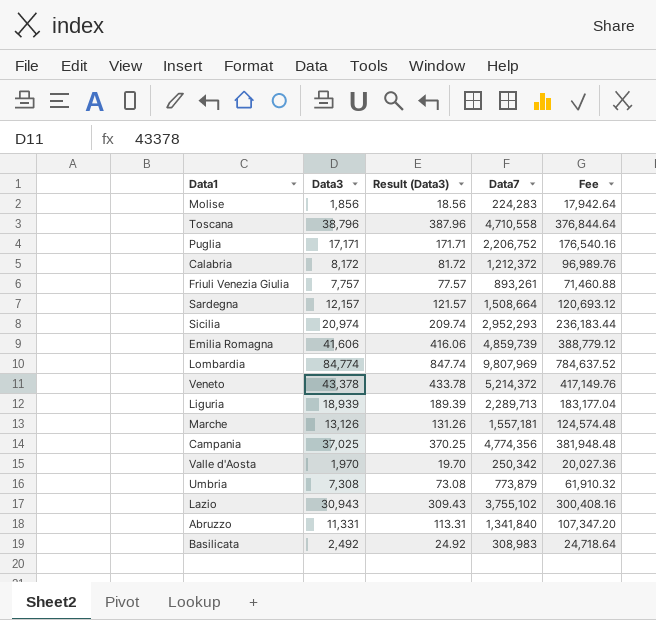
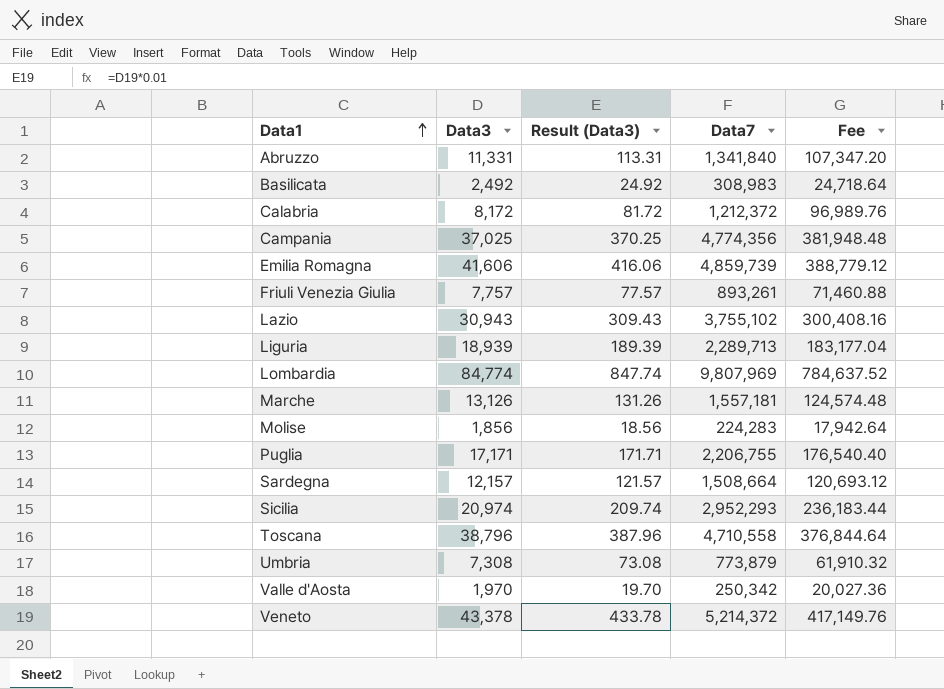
row order: none -> Data1 ascending
Puglia | Data7: 2,206,752 -> 2,206,755
Puglia | Fee: 176,540.16 -> 176,540.40

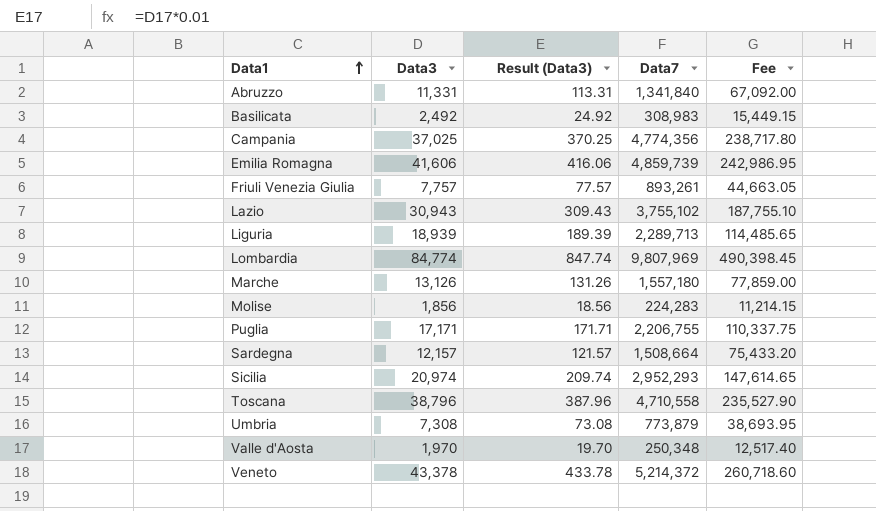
column Fee | formula: [Data7] * 0.08 -> [Data7] * 0.05
row Calabria: 8,172 | 81.72 | 1,212,372 | 96,989.76 -> none
Marche | Data7: 1,557,181 -> 1,557,180
Valle d'Aosta | Data7: 250,342 -> 250,348

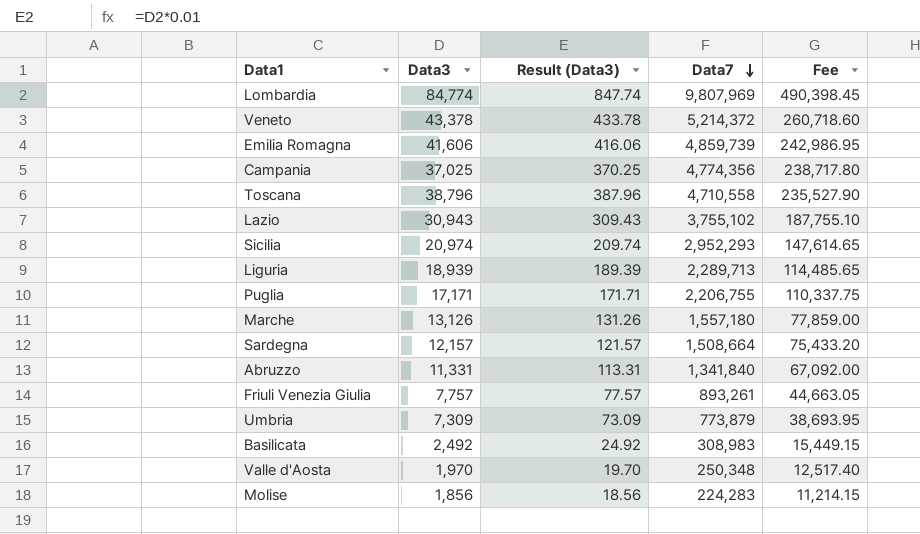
row order: Data1 ascending -> Data7 descending
Umbria | Data3: 7,308 -> 7,309
Umbria | Result (Data3): 73.08 -> 73.09

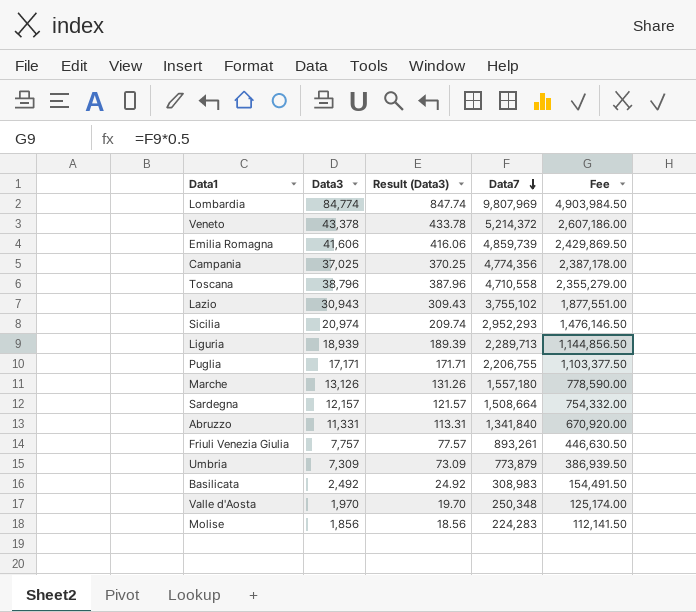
column Fee | formula: [Data7] * 0.05 -> [Data7] * 0.5

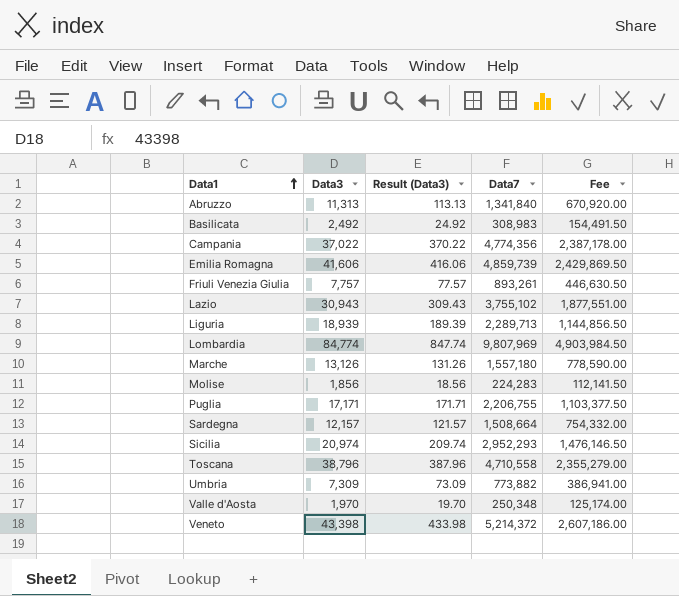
row order: Data7 descending -> Data1 ascending
Abruzzo | Data3: 11,331 -> 11,313
Abruzzo | Result (Data3): 113.31 -> 113.13
Campania | Data3: 37,025 -> 37,022
Campania | Result (Data3): 370.25 -> 370.22
Umbria | Data7: 773,879 -> 773,882
Umbria | Fee: 386,939.50 -> 386,941.00
Veneto | Data3: 43,378 -> 43,398
Veneto | Result (Data3): 433.78 -> 433.98

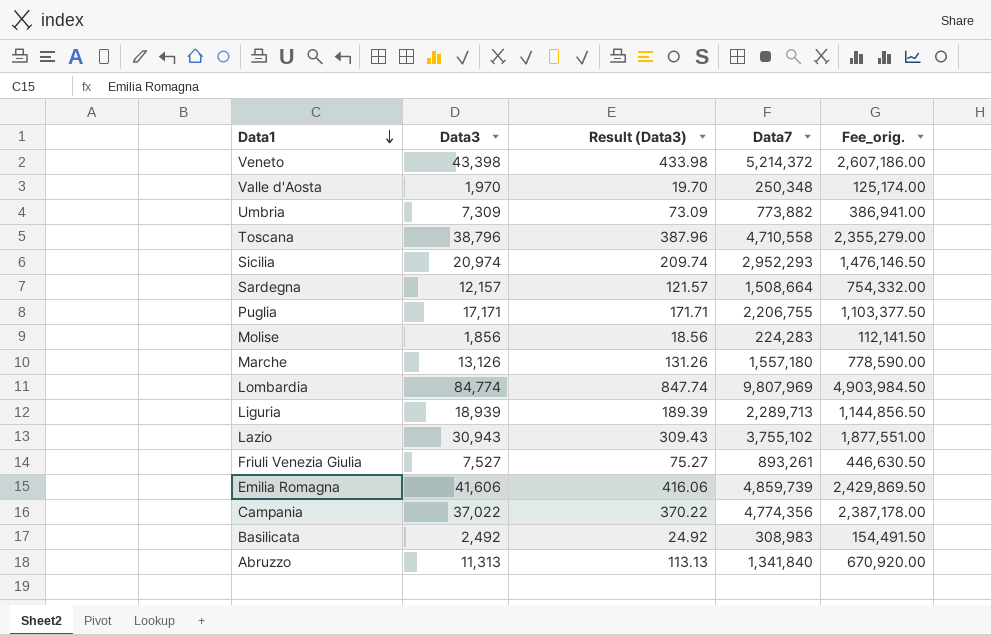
row order: Data1 ascending -> Data1 descending
column name: Fee -> Fee_orig.
Friuli Venezia Giulia | Data3: 7,757 -> 7,527
Friuli Venezia Giulia | Result (Data3): 77.57 -> 75.27

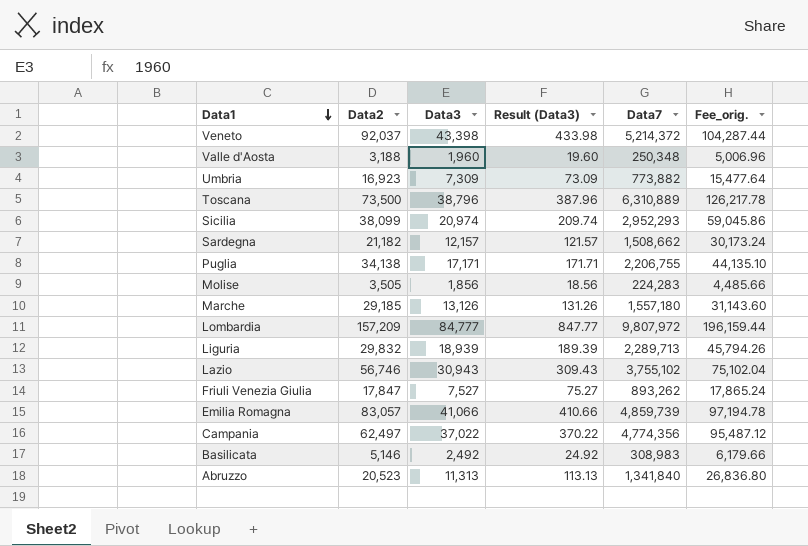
column Data2 | position: none -> 2
column Fee_orig. | formula: [Data7] * 0.5 -> [Data7] * 0.02
Valle d'Aosta | Data3: 1,970 -> 1,960
Valle d'Aosta | Result (Data3): 19.70 -> 19.60
Toscana | Data7: 4,710,558 -> 6,310,889
Sardegna | Data7: 1,508,664 -> 1,508,662
Lombardia | Data3: 84,774 -> 84,777
Lombardia | Result (Data3): 847.74 -> 847.77
Lombardia | Data7: 9,807,969 -> 9,807,972
Friuli Venezia Giulia | Data7: 893,261 -> 893,262
Emilia Romagna | Data3: 41,606 -> 41,066
Emilia Romagna | Result (Data3): 416.06 -> 410.66

